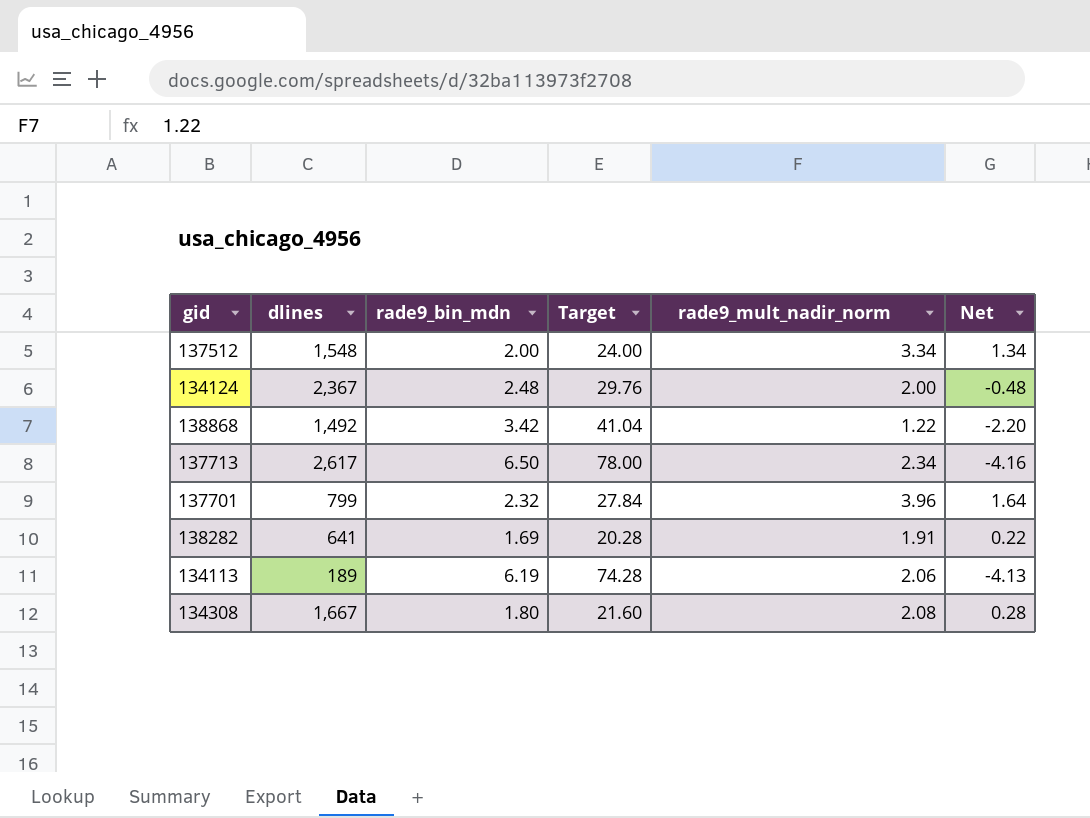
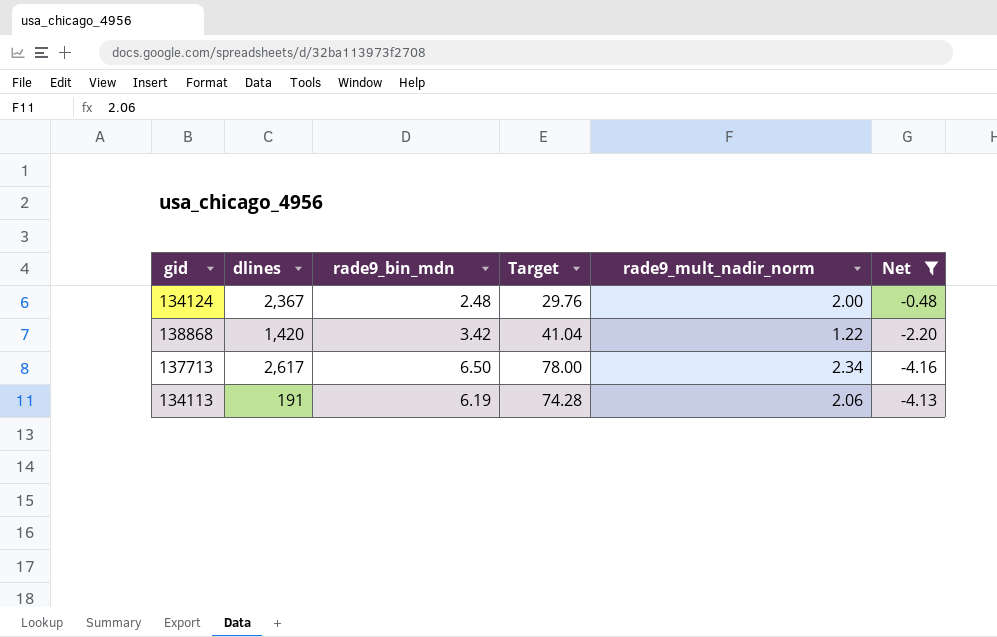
filter: none -> Net <= -0.48
138868 | dlines: 1,492 -> 1,420
134113 | dlines: 189 -> 191

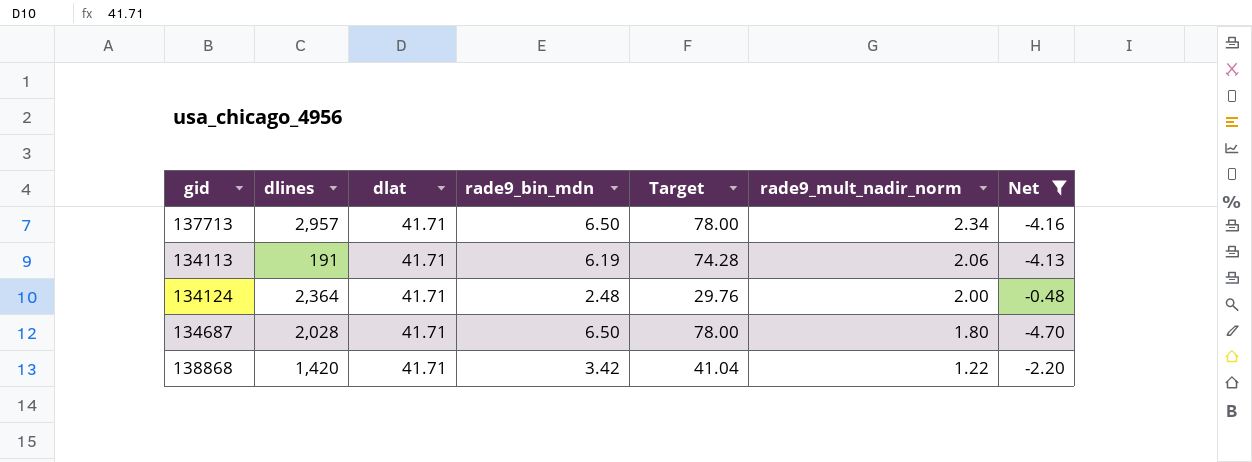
row order: none -> rade9_mult_nadir_norm descending
column dlat | position: none -> 3
137713 | dlines: 2,617 -> 2,957
134124 | dlines: 2,367 -> 2,364
row 134687: none -> 2,028 | 41.71 | 6.50 | 78.00 | 1.80 | -4.70

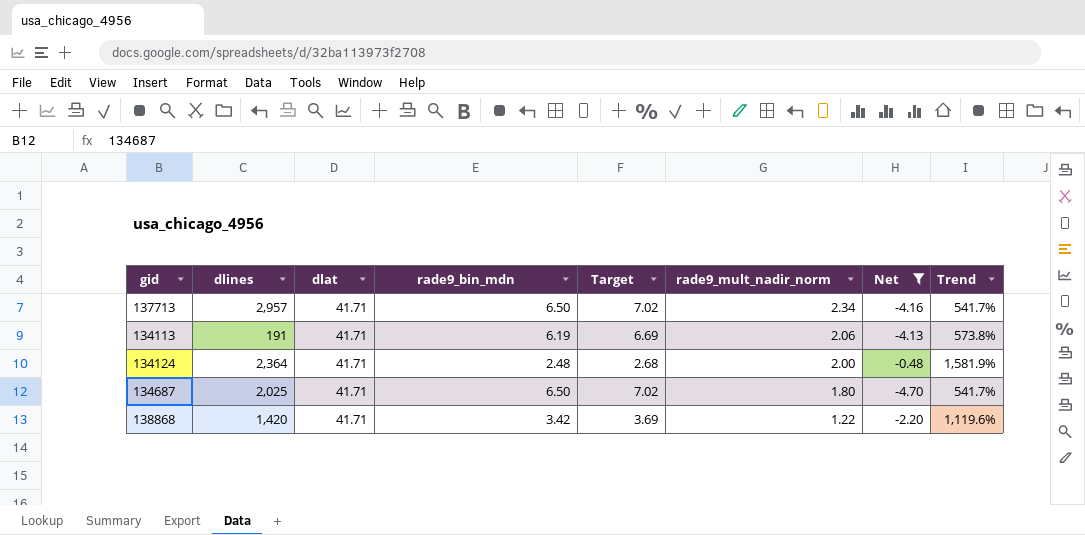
column Target | formula: [rade9_bin_mdn] * 12 -> [rade9_bin_mdn] * 1.08
column Trend | formula: none -> ([dlat] - [rade9_bin_mdn]) / [rade9_bin_mdn]
134687 | dlines: 2,028 -> 2,025

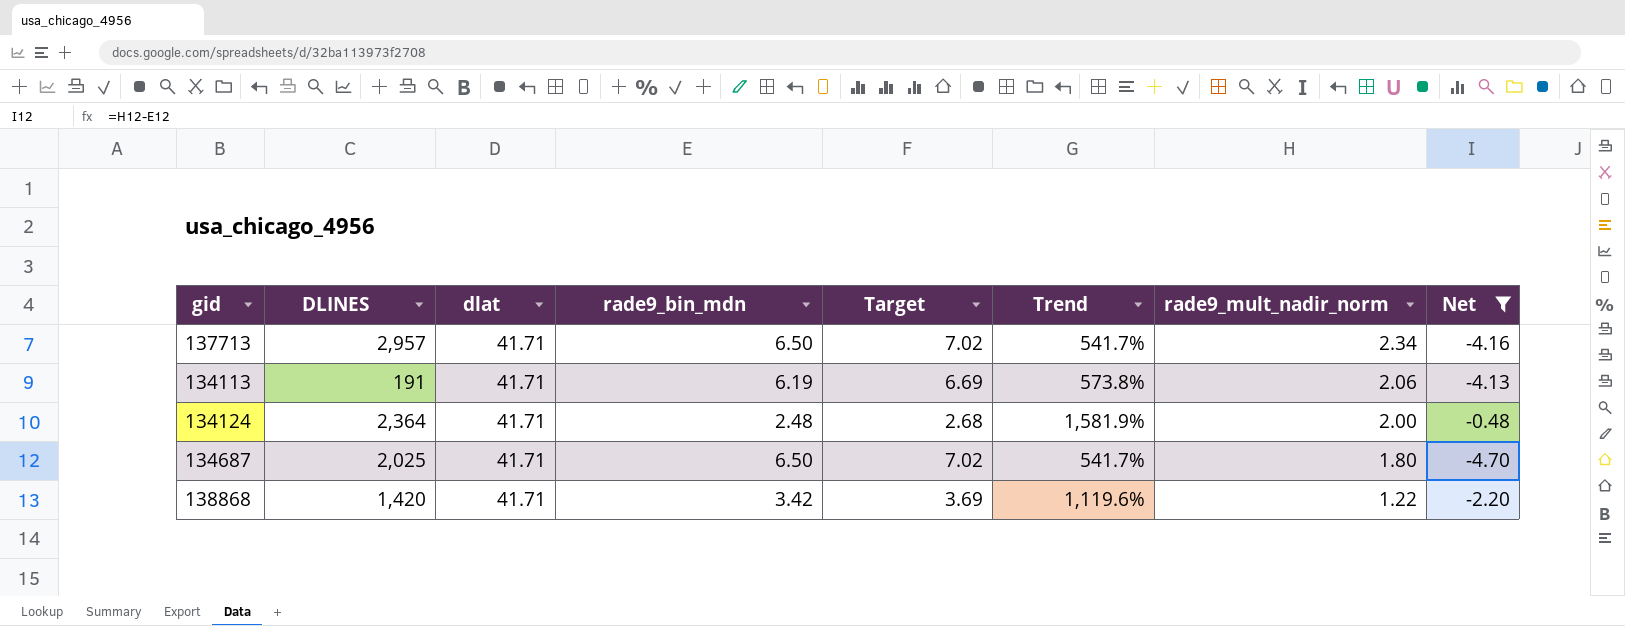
column name: dlines -> DLINES
column Trend | position: 8 -> 6

